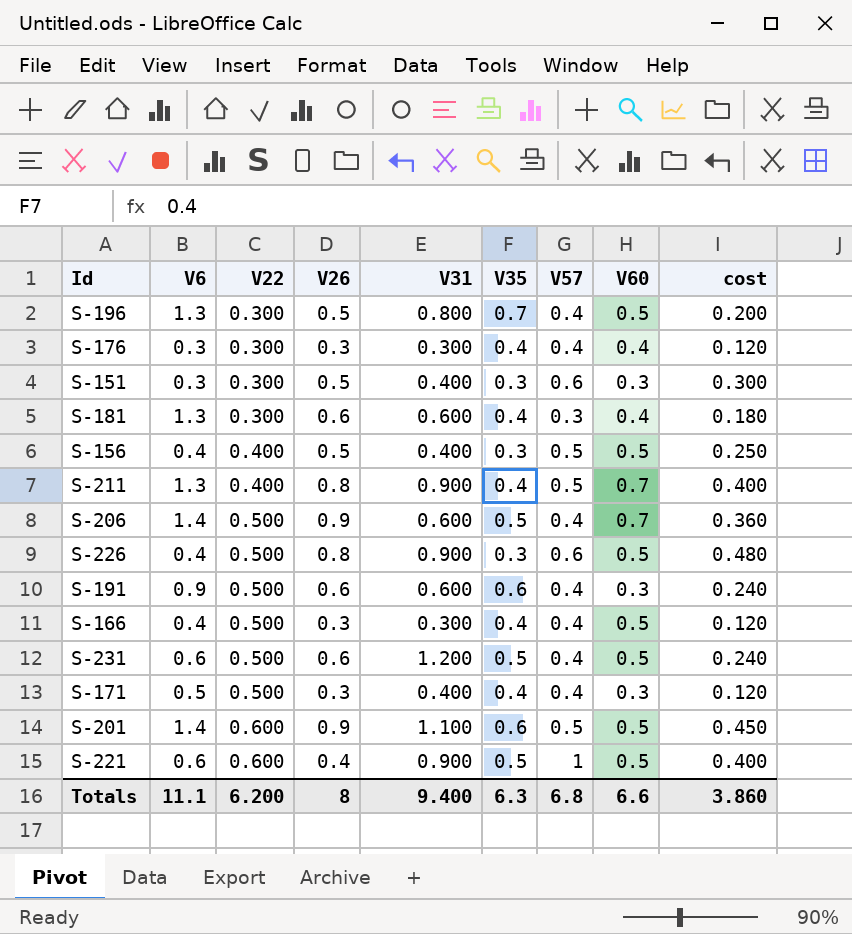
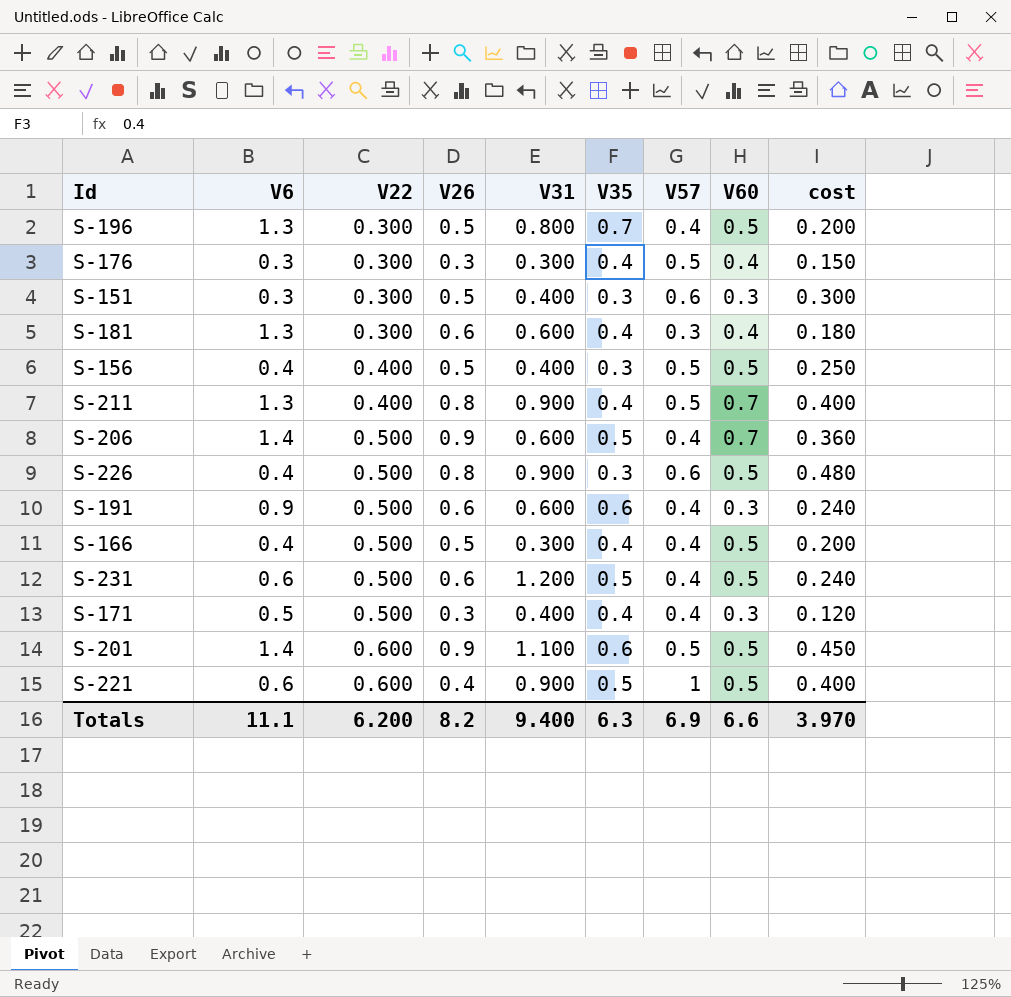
S-176 | V57: 0.4 -> 0.5
S-176 | cost: 0.120 -> 0.150
S-166 | V26: 0.3 -> 0.5
S-166 | cost: 0.120 -> 0.200
Totals | V26: 8 -> 8.2
Totals | V57: 6.8 -> 6.9
Totals | cost: 3.860 -> 3.970

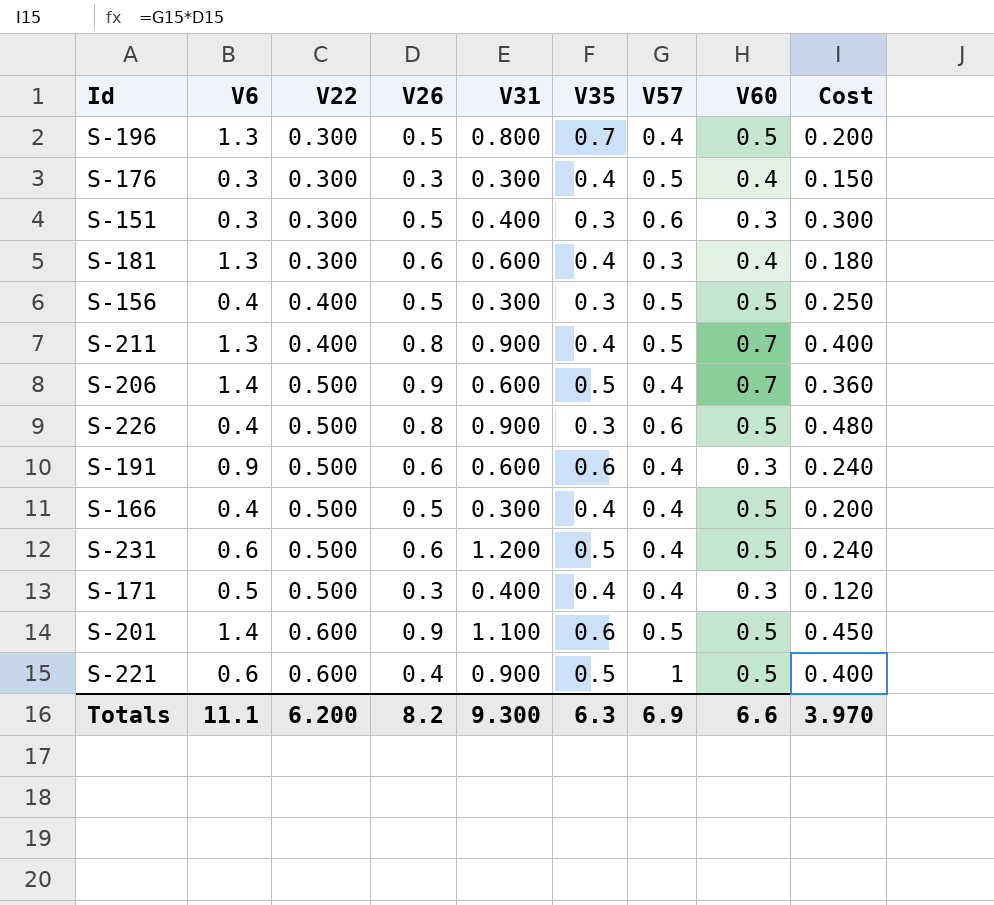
column name: cost -> Cost
S-156 | V31: 0.400 -> 0.300
Totals | V31: 9.400 -> 9.300

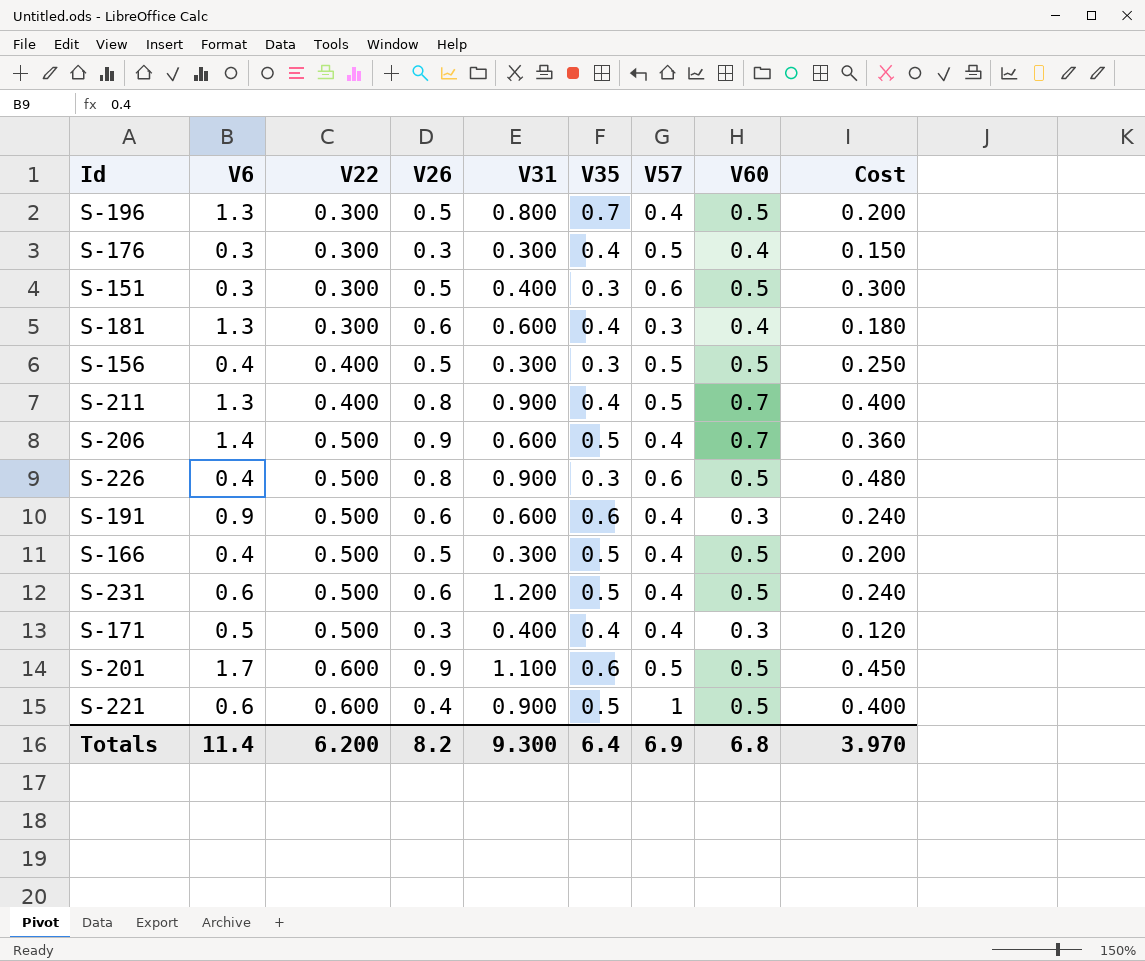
S-151 | V60: 0.3 -> 0.5
S-166 | V35: 0.4 -> 0.5
S-201 | V6: 1.4 -> 1.7
Totals | V6: 11.1 -> 11.4
Totals | V35: 6.3 -> 6.4
Totals | V60: 6.6 -> 6.8

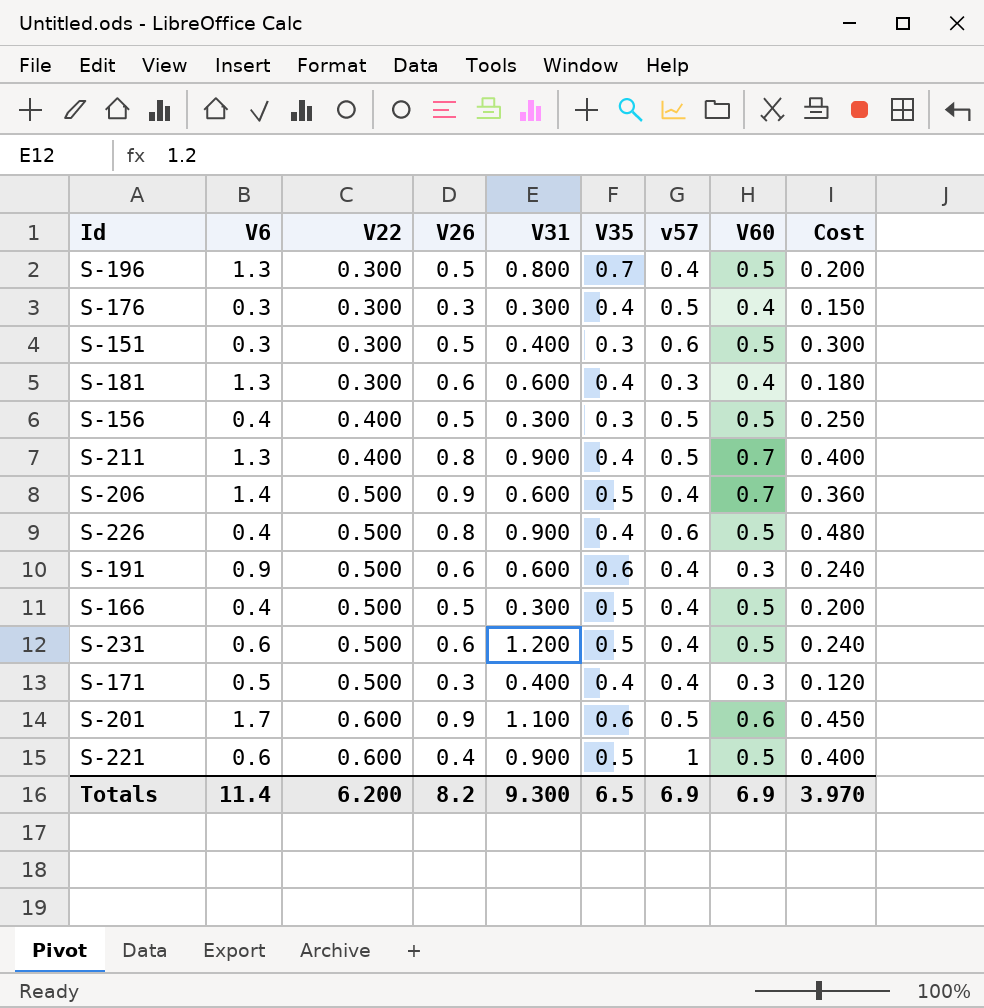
column name: V57 -> v57
S-226 | V35: 0.3 -> 0.4
S-201 | V60: 0.5 -> 0.6
Totals | V35: 6.4 -> 6.5
Totals | V60: 6.8 -> 6.9

